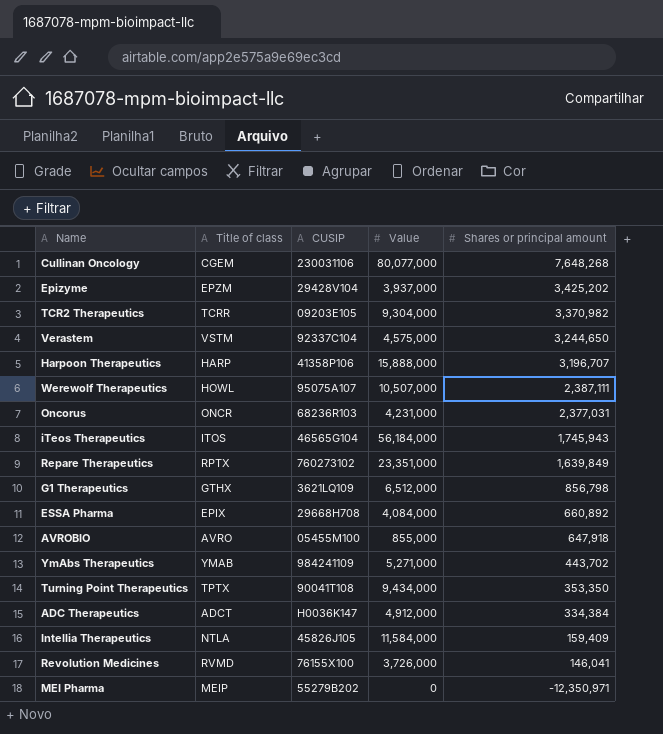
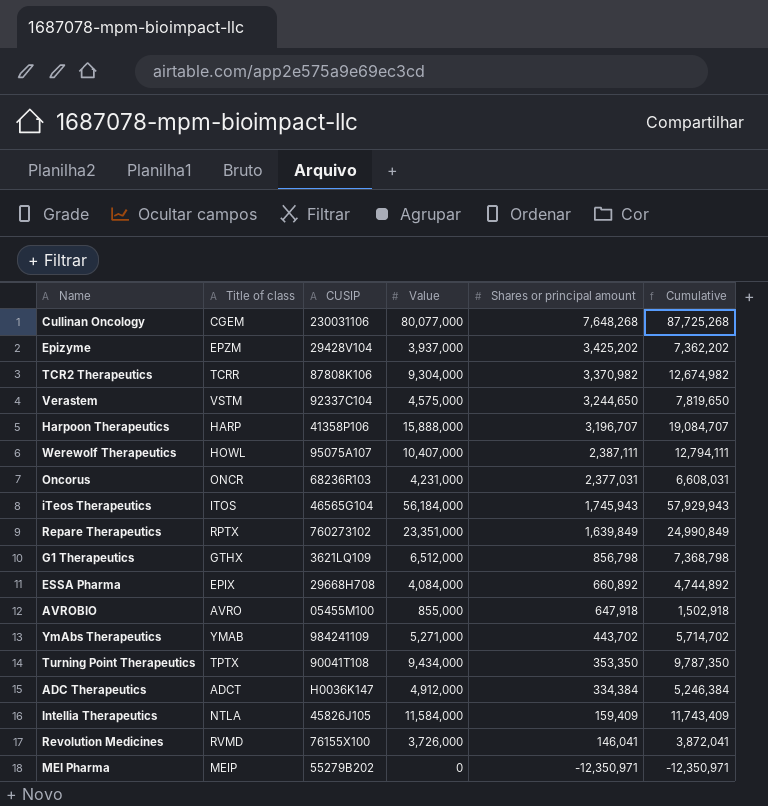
column Cumulative | formula: none -> [Value] + [Shares or principal amount]
TCR2 Therapeutics | CUSIP: 09203E105 -> 87808K106
Werewolf Therapeutics | Value: 10,507,000 -> 10,407,000

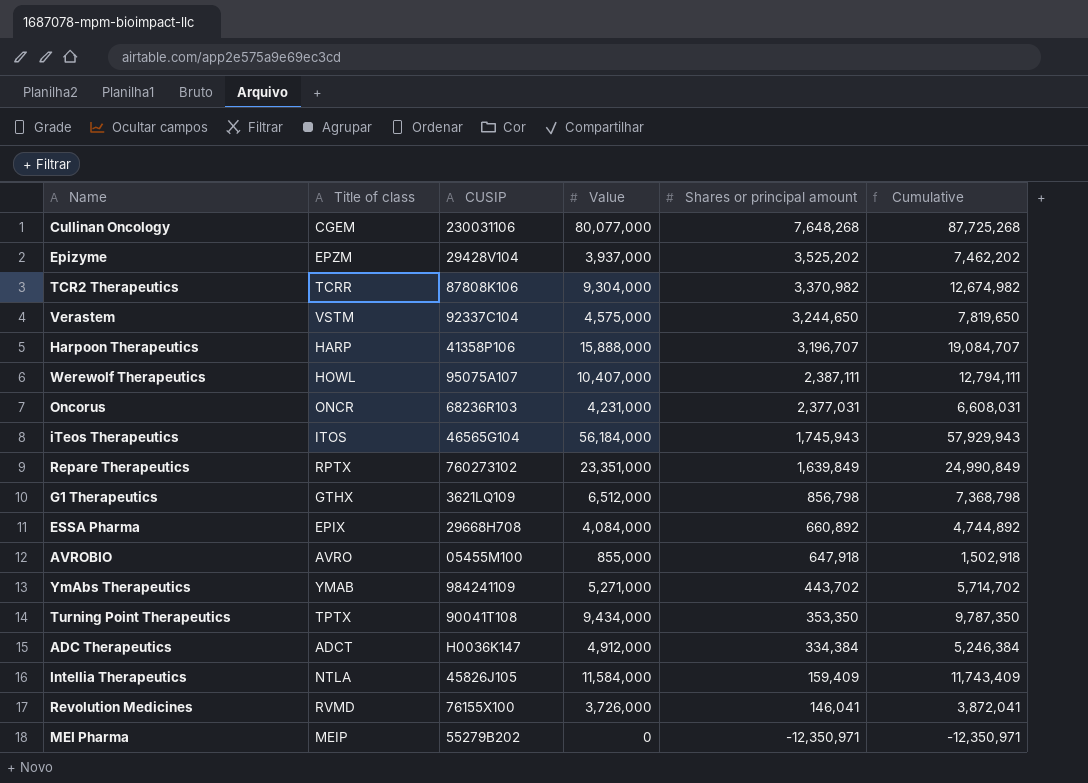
Epizyme | Shares or principal amount: 3,425,202 -> 3,525,202
Epizyme | Cumulative: 7,362,202 -> 7,462,202

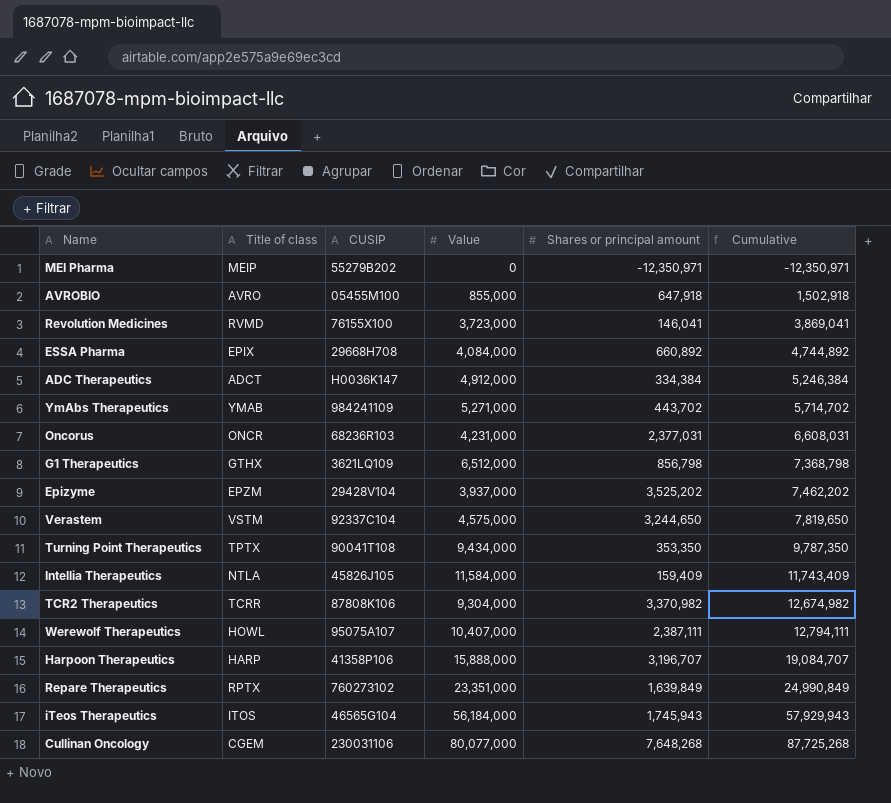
row order: Shares or principal amount descending -> Cumulative ascending
Revolution Medicines | Value: 3,726,000 -> 3,723,000
Revolution Medicines | Cumulative: 3,872,041 -> 3,869,041

